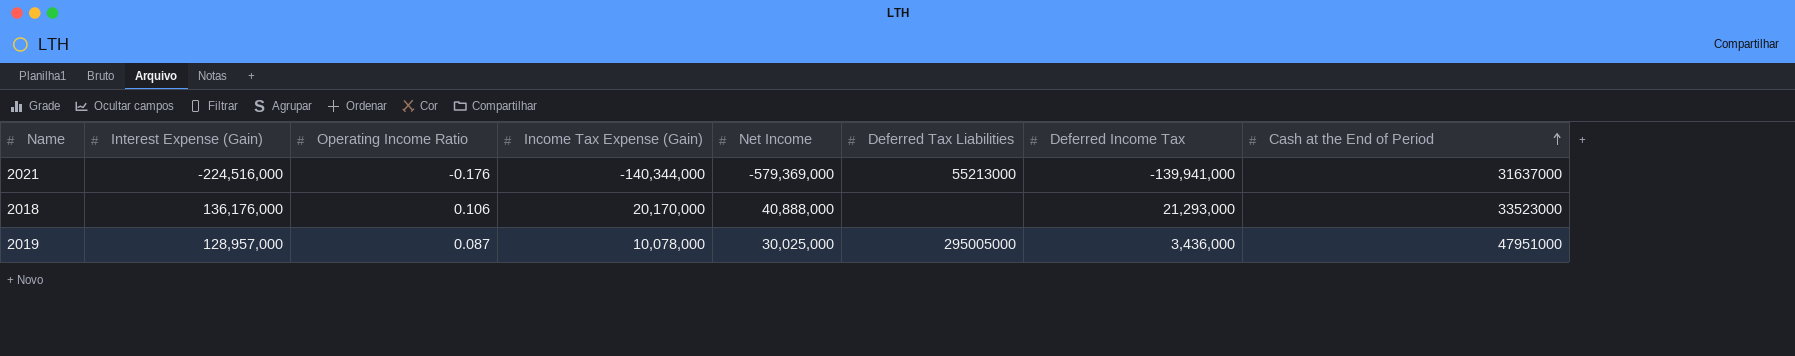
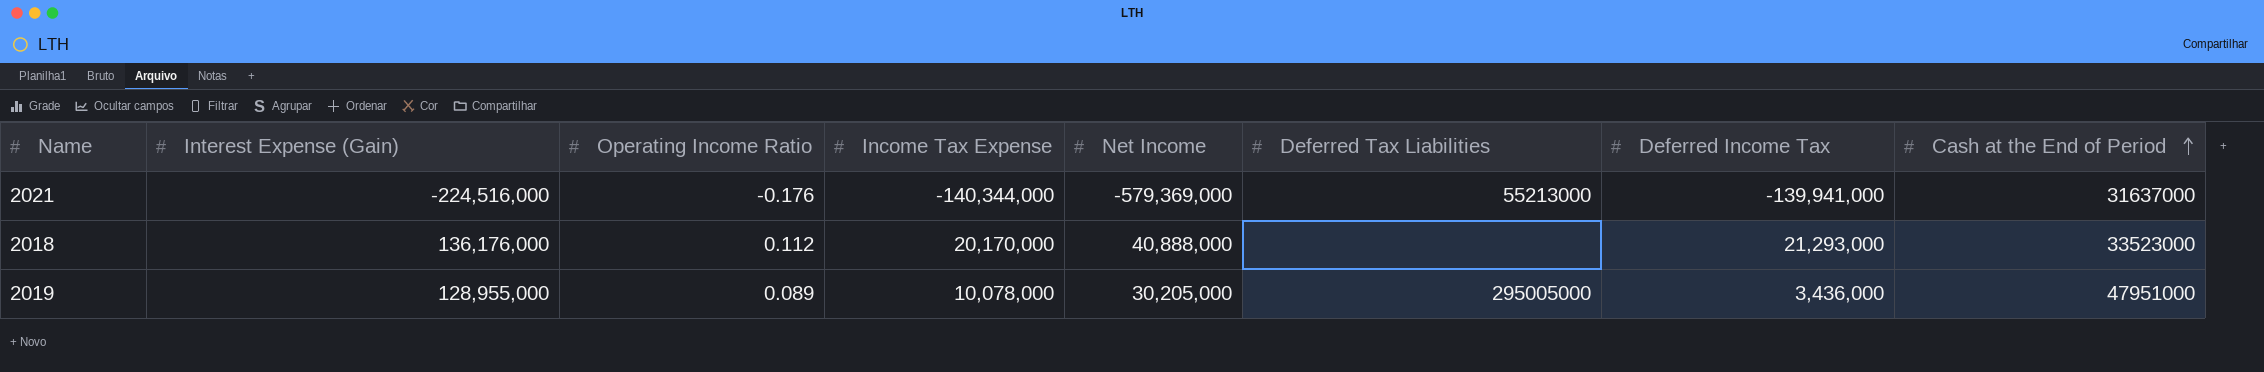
column name: Income Tax Expense (Gain) -> Income Tax Expense
2018 | Operating Income Ratio: 0.106 -> 0.112
2019 | Interest Expense (Gain): 128,957,000 -> 128,955,000
2019 | Operating Income Ratio: 0.087 -> 0.089
2019 | Net Income: 30,025,000 -> 30,205,000

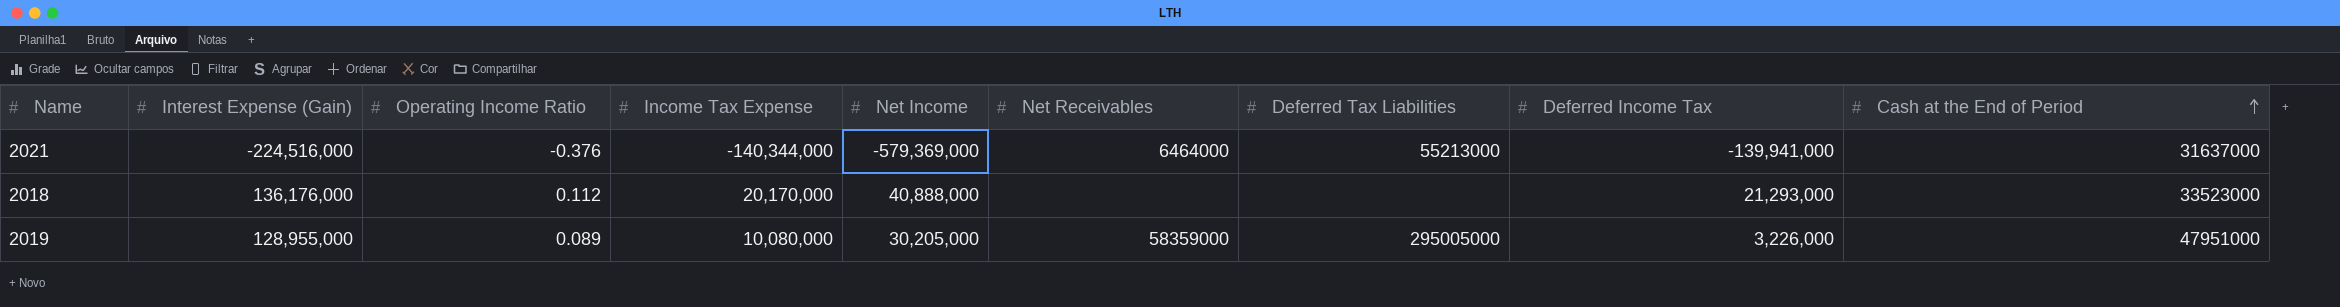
column Net Receivables | position: none -> 6
2021 | Operating Income Ratio: -0.176 -> -0.376
2019 | Income Tax Expense: 10,078,000 -> 10,080,000
2019 | Deferred Income Tax: 3,436,000 -> 3,226,000

